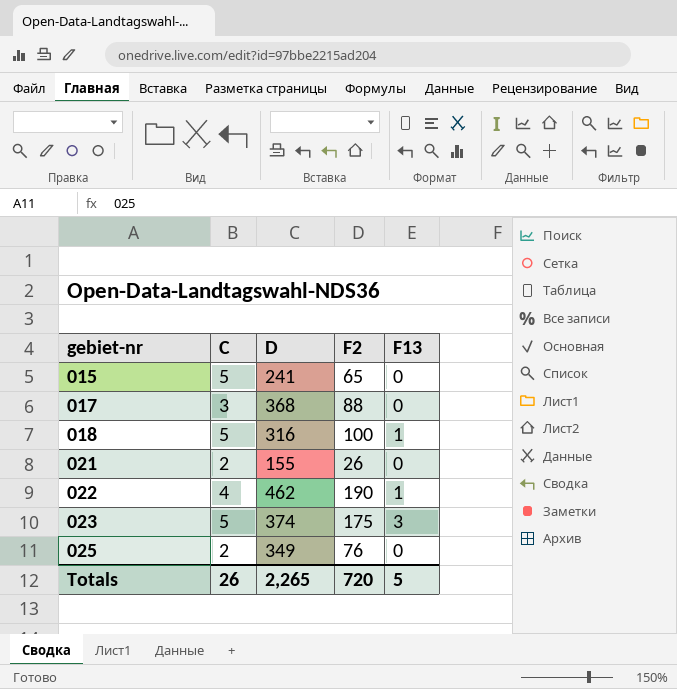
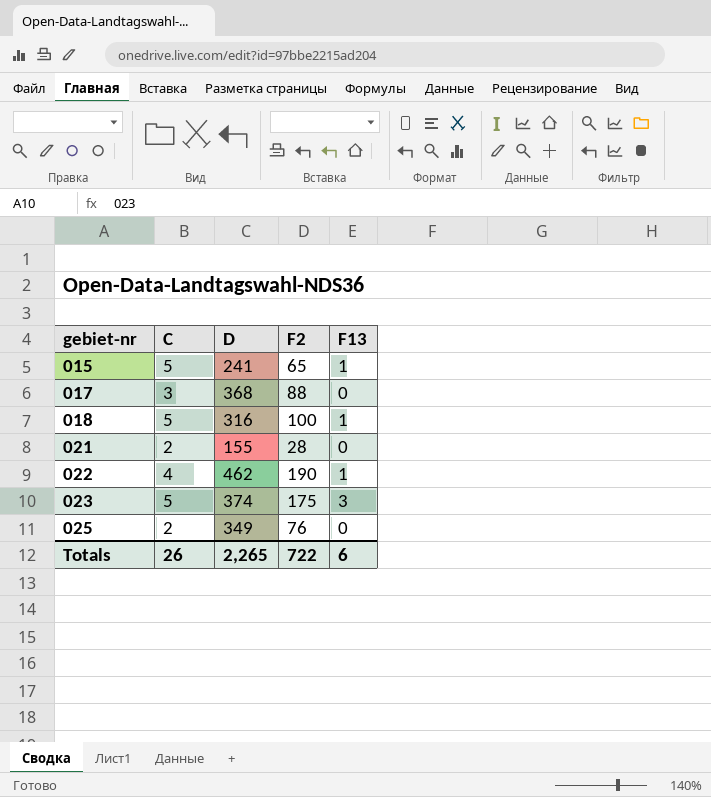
015 | F13: 0 -> 1
021 | F2: 26 -> 28
Totals | F2: 720 -> 722
Totals | F13: 5 -> 6

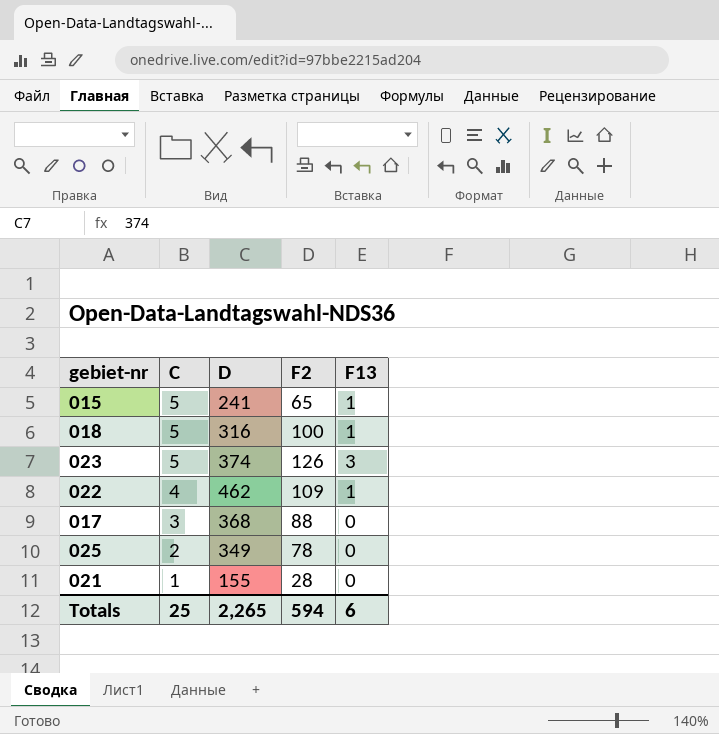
row order: gebiet-nr ascending -> C descending
023 | F2: 175 -> 126
022 | F2: 190 -> 109
025 | F2: 76 -> 78
021 | C: 2 -> 1
Totals | C: 26 -> 25
Totals | F2: 722 -> 594

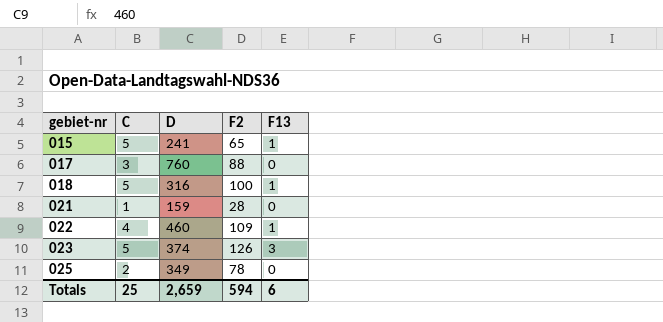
row order: C descending -> gebiet-nr ascending
017 | D: 368 -> 760
021 | D: 155 -> 159
022 | D: 462 -> 460
Totals | D: 2,265 -> 2,659

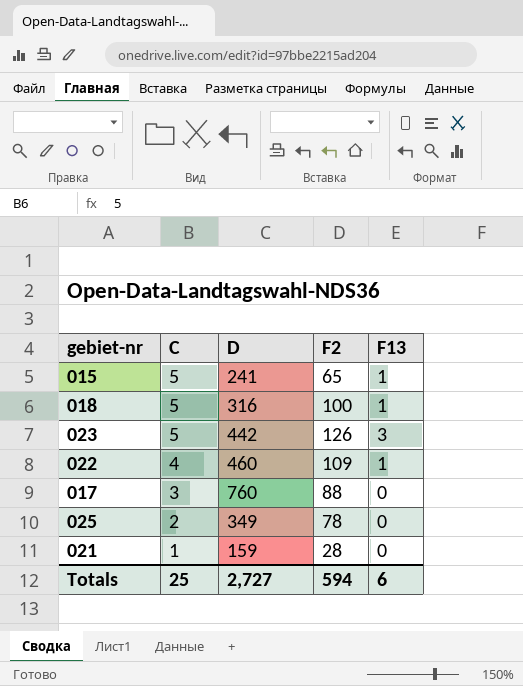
row order: gebiet-nr ascending -> C descending
023 | D: 374 -> 442
Totals | D: 2,659 -> 2,727

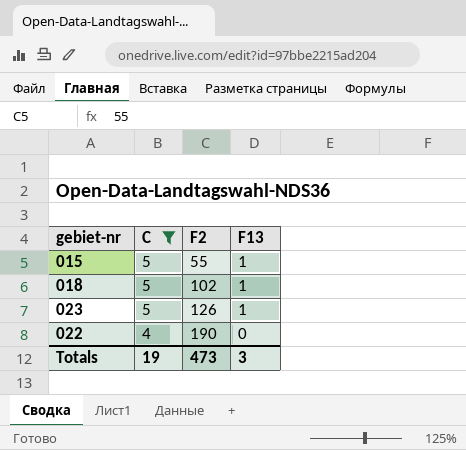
filter: none -> C >= 4
column D | position: 3 -> none
015 | F2: 65 -> 55
018 | F2: 100 -> 102
023 | F13: 3 -> 1
022 | F2: 109 -> 190
022 | F13: 1 -> 0
Totals | C: 25 -> 19
Totals | F2: 594 -> 473
Totals | F13: 6 -> 3

